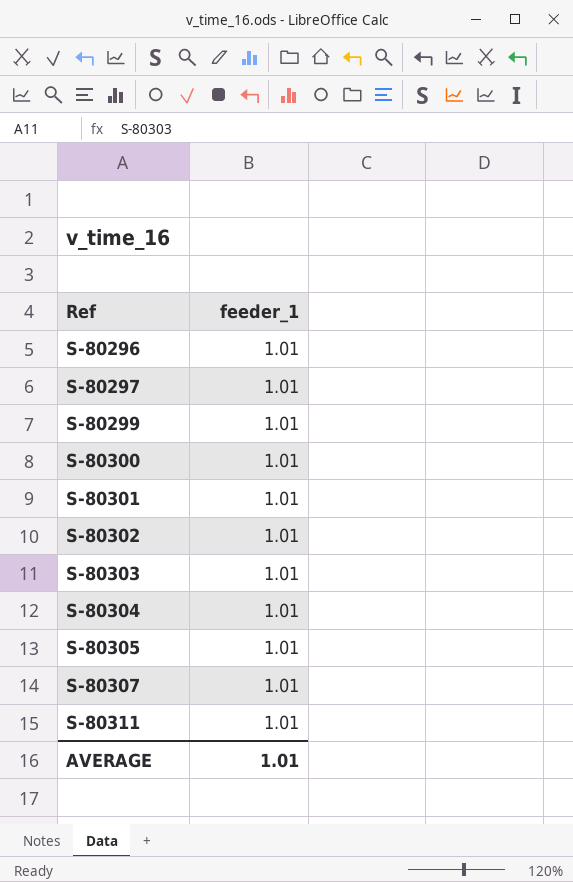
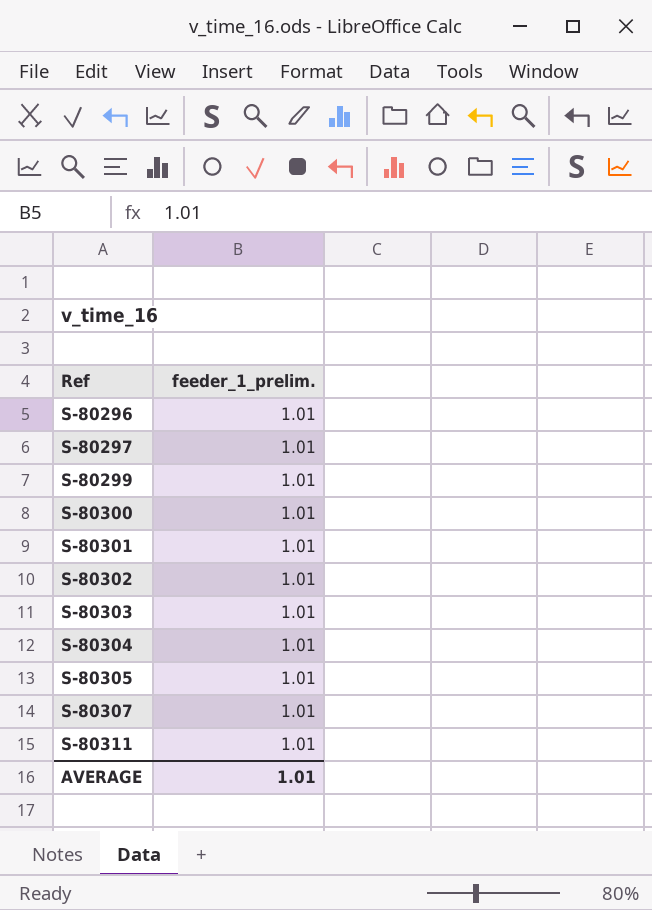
column name: feeder_1 -> feeder_1_prelim.

